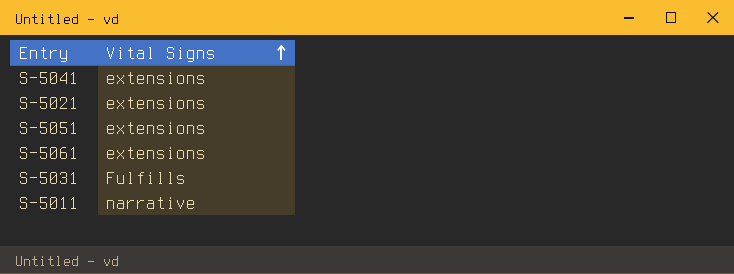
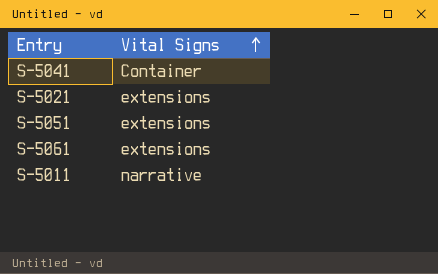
row S-5031: Fulfills -> none
S-5041 | Vital Signs: extensions -> Container

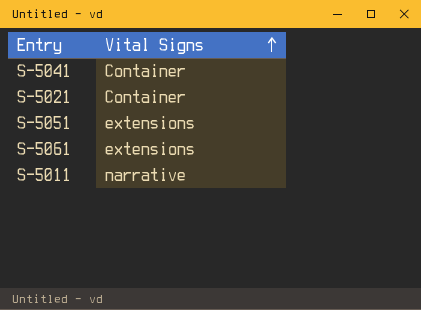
S-5021 | Vital Signs: extensions -> Container

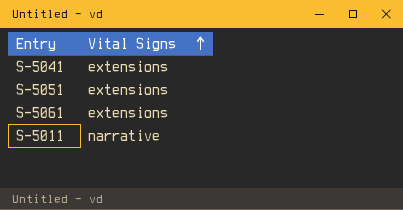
row S-5021: Container -> none
S-5041 | Vital Signs: Container -> extensions

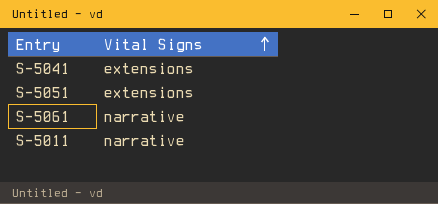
S-5061 | Vital Signs: extensions -> narrative

